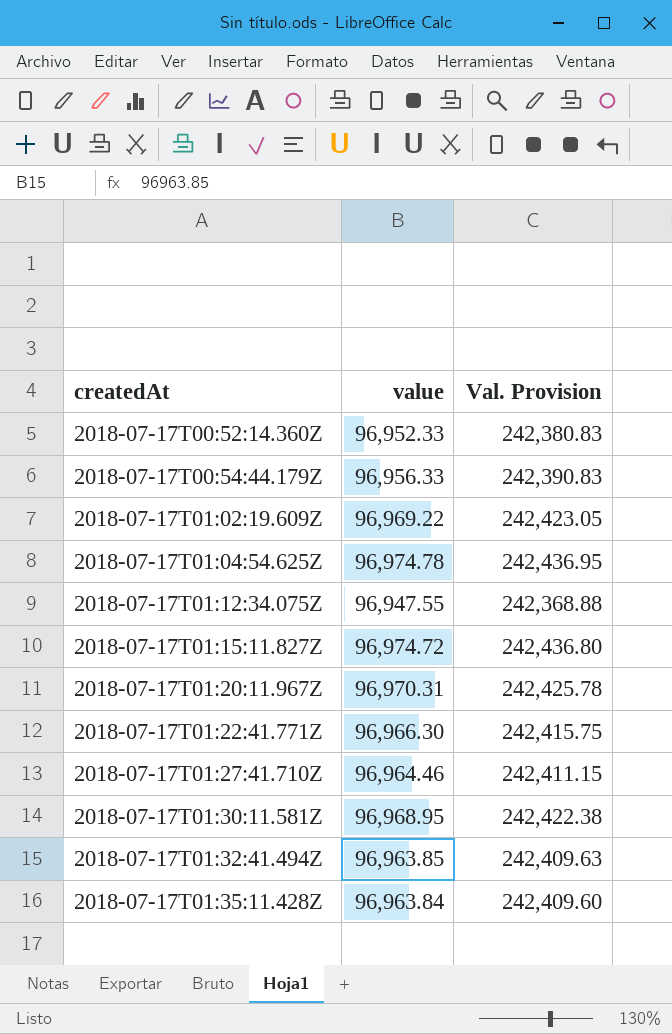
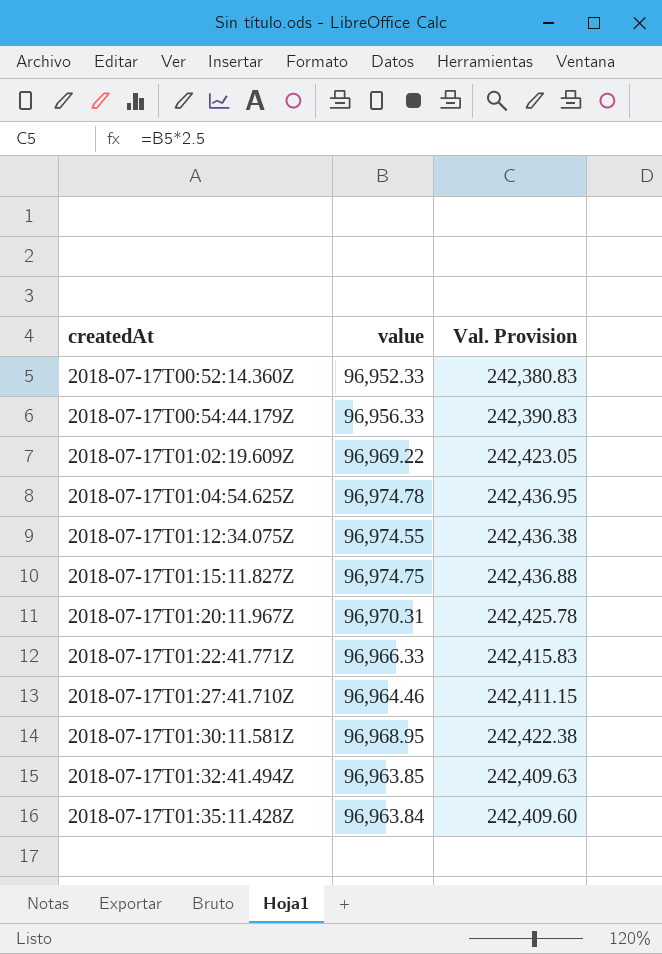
2018-07-17T01:12:34.075Z | value: 96,947.55 -> 96,974.55
2018-07-17T01:12:34.075Z | Val. Provision: 242,368.88 -> 242,436.38
2018-07-17T01:15:11.827Z | value: 96,974.72 -> 96,974.75
2018-07-17T01:15:11.827Z | Val. Provision: 242,436.80 -> 242,436.88
2018-07-17T01:22:41.771Z | value: 96,966.30 -> 96,966.33
2018-07-17T01:22:41.771Z | Val. Provision: 242,415.75 -> 242,415.83

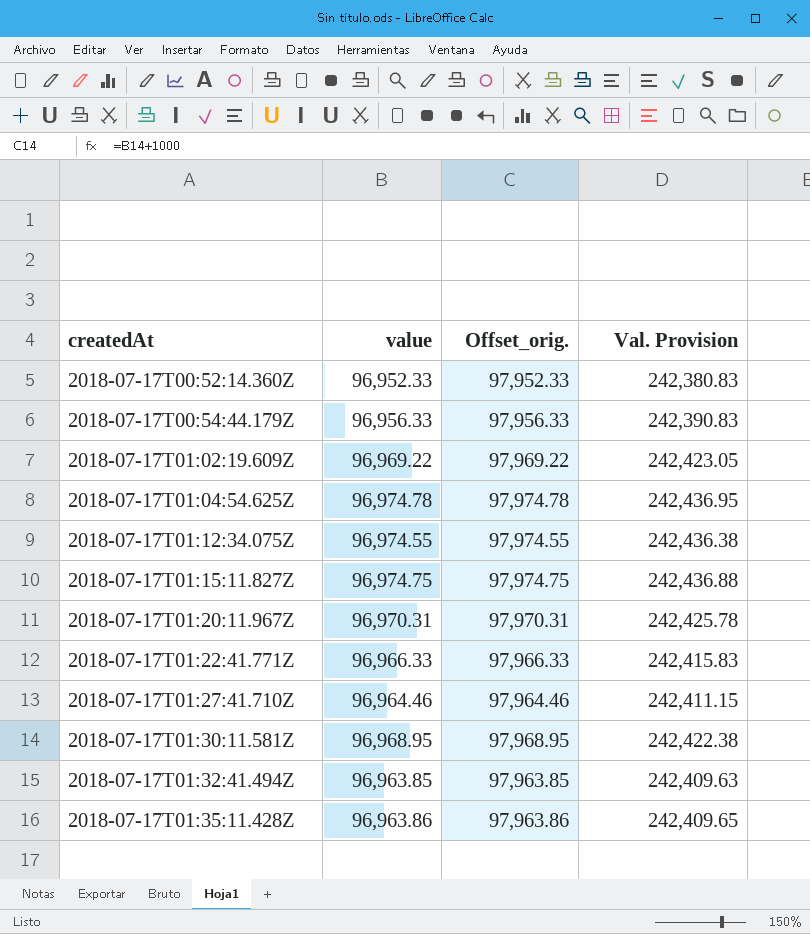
column Offset_orig. | formula: none -> [value] + 1000
2018-07-17T01:35:11.428Z | value: 96,963.84 -> 96,963.86
2018-07-17T01:35:11.428Z | Val. Provision: 242,409.60 -> 242,409.65

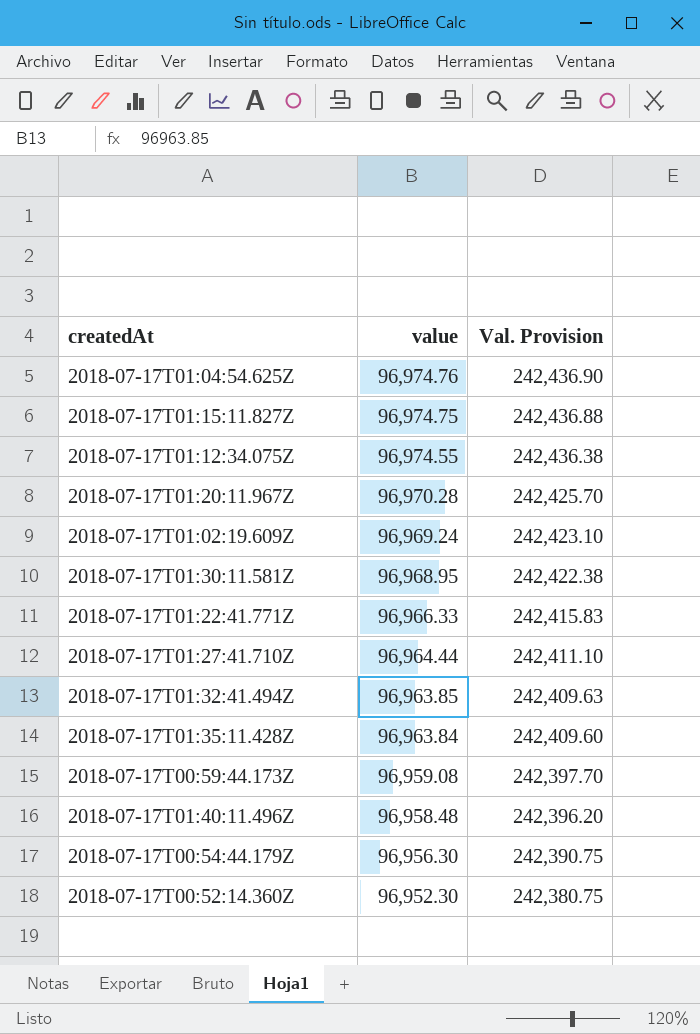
row order: createdAt ascending -> value descending
column Offset_orig. | formula: [value] + 1000 -> none
2018-07-17T01:04:54.625Z | value: 96,974.78 -> 96,974.76
2018-07-17T01:04:54.625Z | Val. Provision: 242,436.95 -> 242,436.90
2018-07-17T01:20:11.967Z | value: 96,970.31 -> 96,970.28
2018-07-17T01:20:11.967Z | Val. Provision: 242,425.78 -> 242,425.70
2018-07-17T01:02:19.609Z | value: 96,969.22 -> 96,969.24
2018-07-17T01:02:19.609Z | Val. Provision: 242,423.05 -> 242,423.10
2018-07-17T01:27:41.710Z | value: 96,964.46 -> 96,964.44
2018-07-17T01:27:41.710Z | Val. Provision: 242,411.15 -> 242,411.10
2018-07-17T01:35:11.428Z | value: 96,963.86 -> 96,963.84
2018-07-17T01:35:11.428Z | Val. Provision: 242,409.65 -> 242,409.60
row 2018-07-17T00:59:44.173Z: none -> 96,959.08 | 242,397.70
row 2018-07-17T01:40:11.496Z: none -> 96,958.48 | 242,396.20
2018-07-17T00:54:44.179Z | value: 96,956.33 -> 96,956.30
2018-07-17T00:54:44.179Z | Val. Provision: 242,390.83 -> 242,390.75
2018-07-17T00:52:14.360Z | value: 96,952.33 -> 96,952.30
2018-07-17T00:52:14.360Z | Val. Provision: 242,380.83 -> 242,380.75

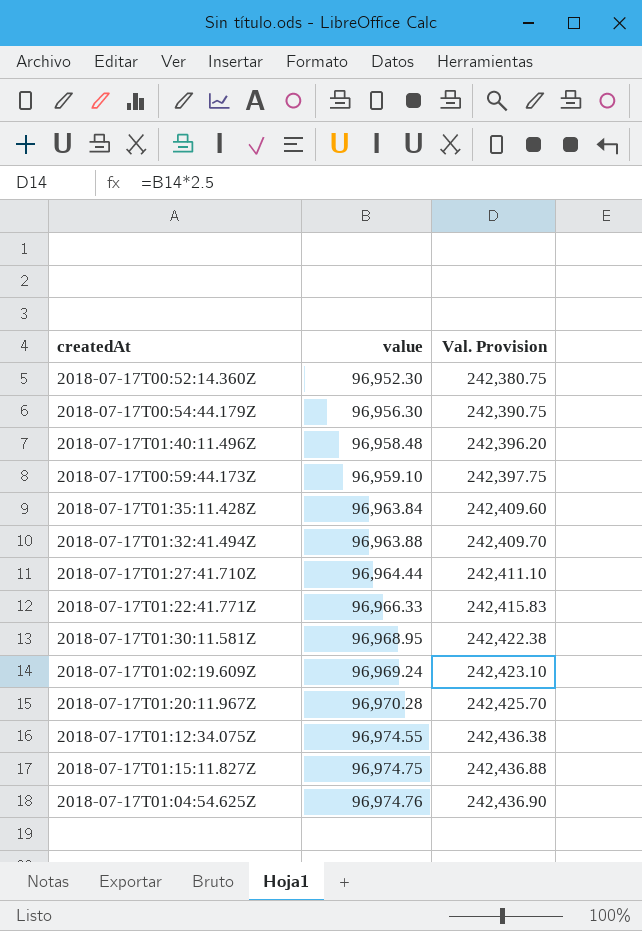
row order: value descending -> value ascending
2018-07-17T00:59:44.173Z | value: 96,959.08 -> 96,959.10
2018-07-17T00:59:44.173Z | Val. Provision: 242,397.70 -> 242,397.75
2018-07-17T01:32:41.494Z | value: 96,963.85 -> 96,963.88
2018-07-17T01:32:41.494Z | Val. Provision: 242,409.63 -> 242,409.70

